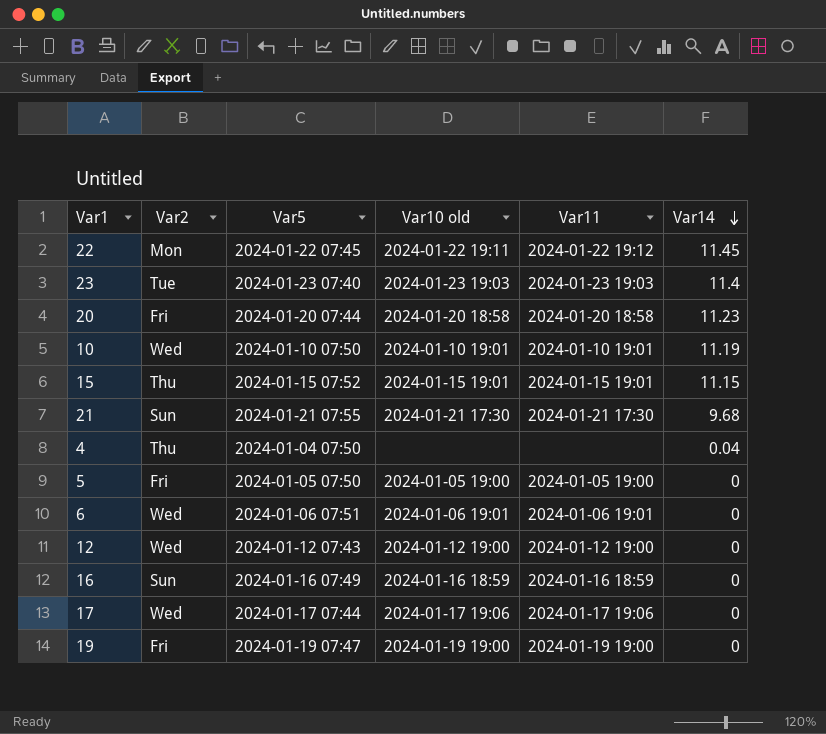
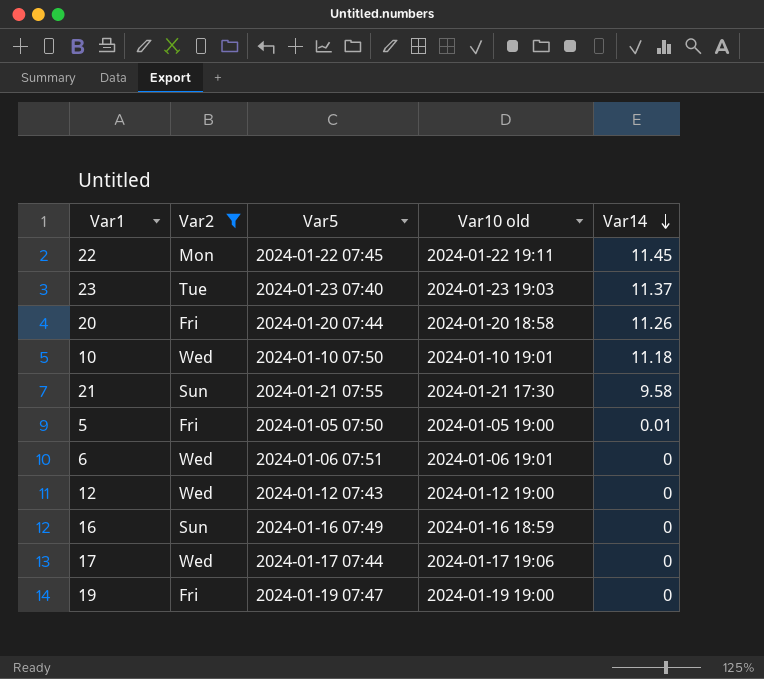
filter: none -> Var2 != Thu
column Var11 | position: 5 -> none
23 | Var14: 11.4 -> 11.37
20 | Var14: 11.23 -> 11.26
10 | Var14: 11.19 -> 11.18
21 | Var14: 9.68 -> 9.58
5 | Var14: 0 -> 0.01

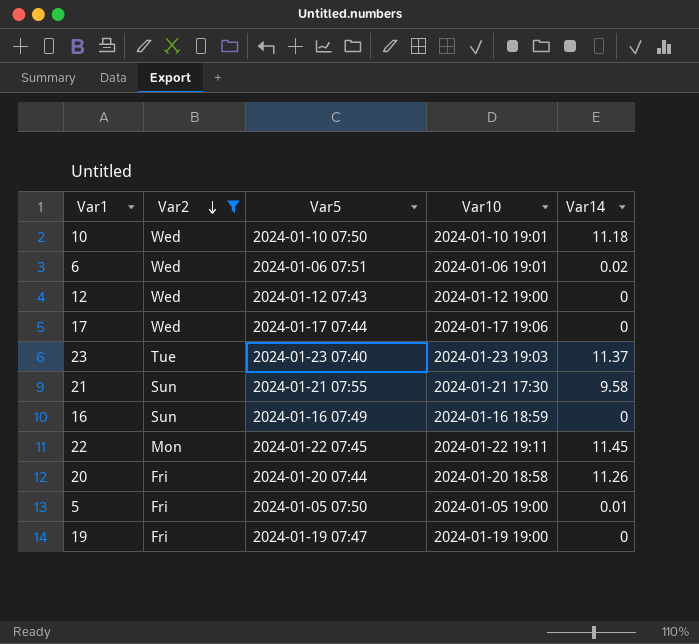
row order: Var14 descending -> Var2 descending
column name: Var10 old -> Var10
6 | Var14: 0 -> 0.02

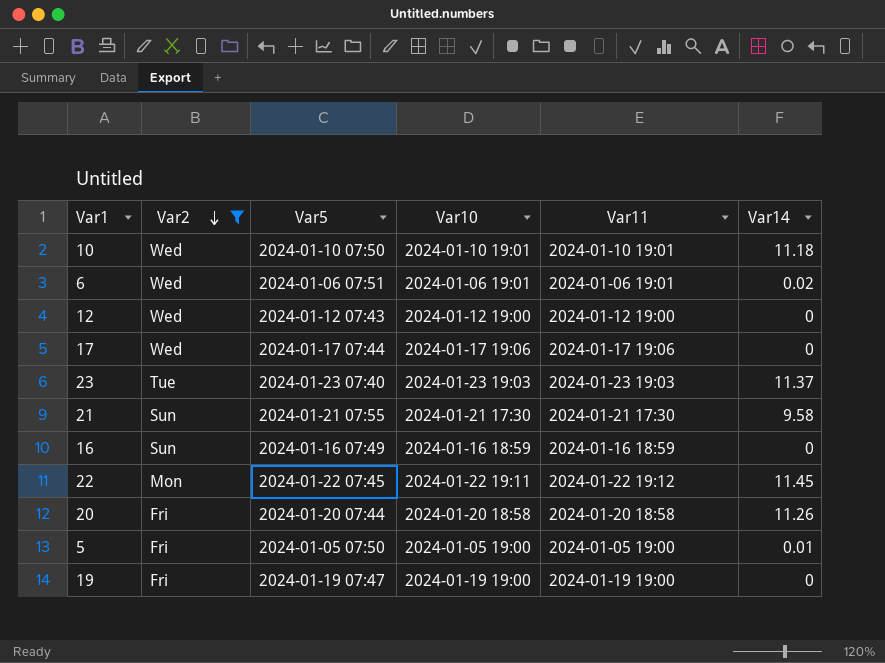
column Var11 | position: none -> 5

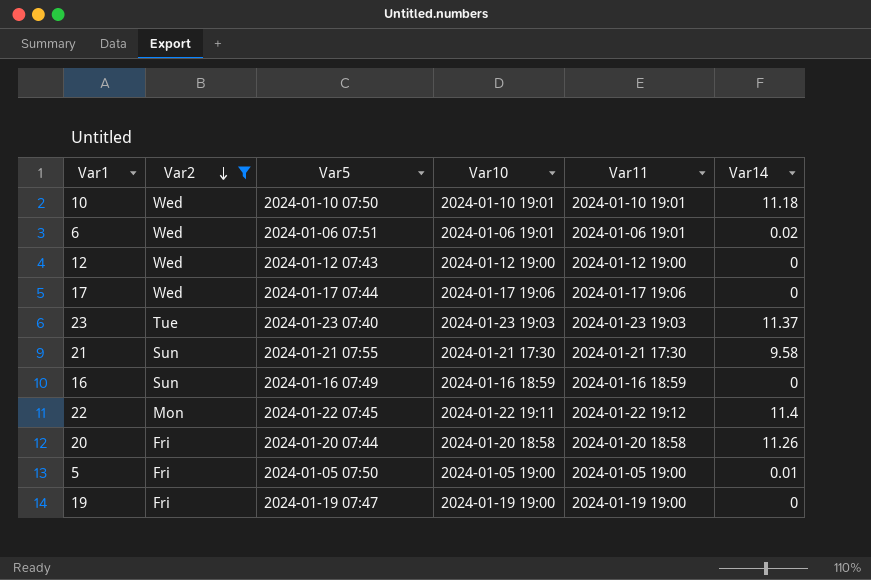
22 | Var14: 11.45 -> 11.4

